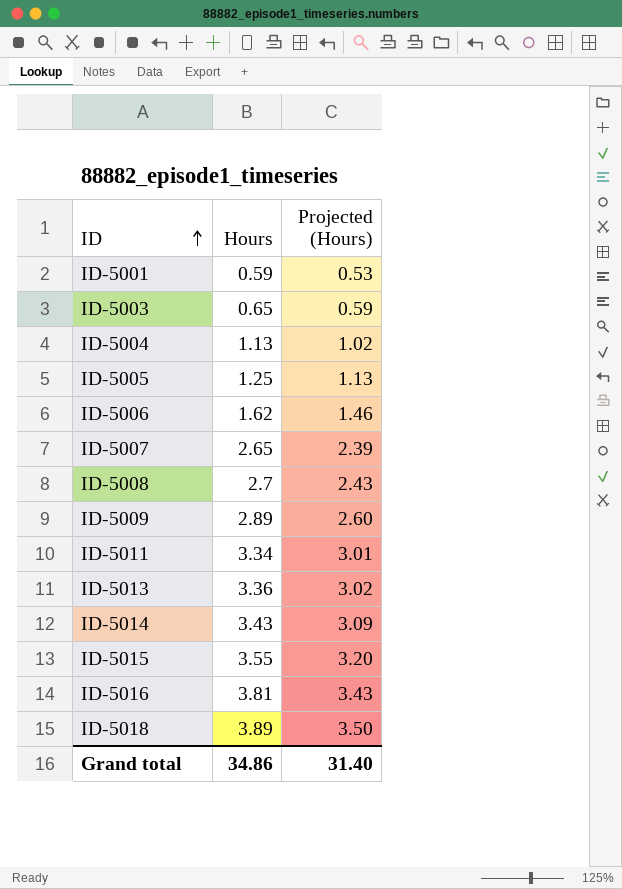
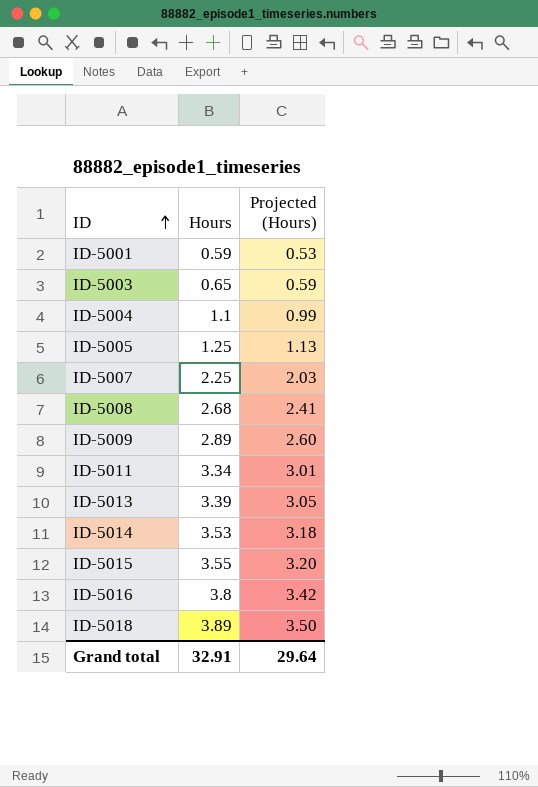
row ID-5006: 1.62 | 1.46 -> none
ID-5004 | Hours: 1.13 -> 1.1
ID-5004 | Projected (Hours): 1.02 -> 0.99
ID-5007 | Hours: 2.65 -> 2.25
ID-5007 | Projected (Hours): 2.39 -> 2.03
ID-5008 | Hours: 2.7 -> 2.68
ID-5008 | Projected (Hours): 2.43 -> 2.41
ID-5013 | Hours: 3.36 -> 3.39
ID-5013 | Projected (Hours): 3.02 -> 3.05
ID-5014 | Hours: 3.43 -> 3.53
ID-5014 | Projected (Hours): 3.09 -> 3.18
ID-5016 | Hours: 3.81 -> 3.8
ID-5016 | Projected (Hours): 3.43 -> 3.42
Grand total | Hours: 34.86 -> 32.91
Grand total | Projected (Hours): 31.40 -> 29.64

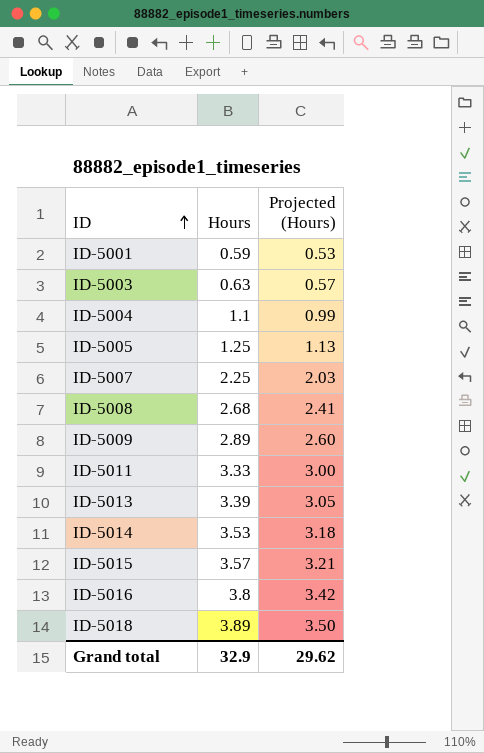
ID-5003 | Hours: 0.65 -> 0.63
ID-5003 | Projected (Hours): 0.59 -> 0.57
ID-5011 | Hours: 3.34 -> 3.33
ID-5011 | Projected (Hours): 3.01 -> 3.00
ID-5015 | Hours: 3.55 -> 3.57
ID-5015 | Projected (Hours): 3.20 -> 3.21
Grand total | Hours: 32.91 -> 32.9
Grand total | Projected (Hours): 29.64 -> 29.62

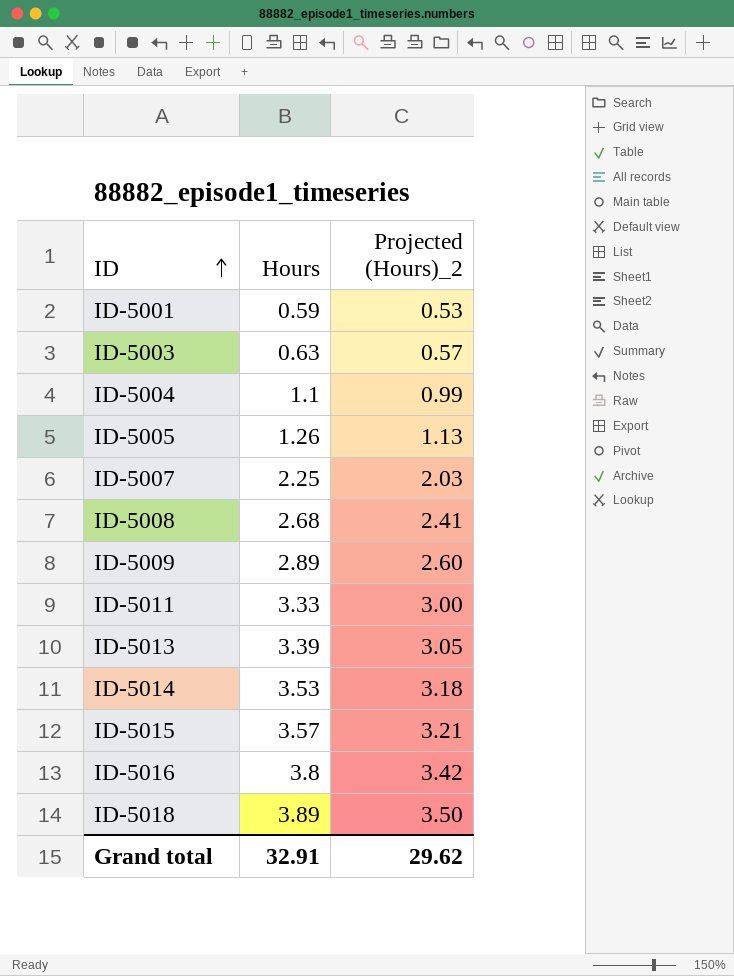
column name: Projected (Hours) -> Projected (Hours)_2
ID-5005 | Hours: 1.25 -> 1.26
Grand total | Hours: 32.9 -> 32.91

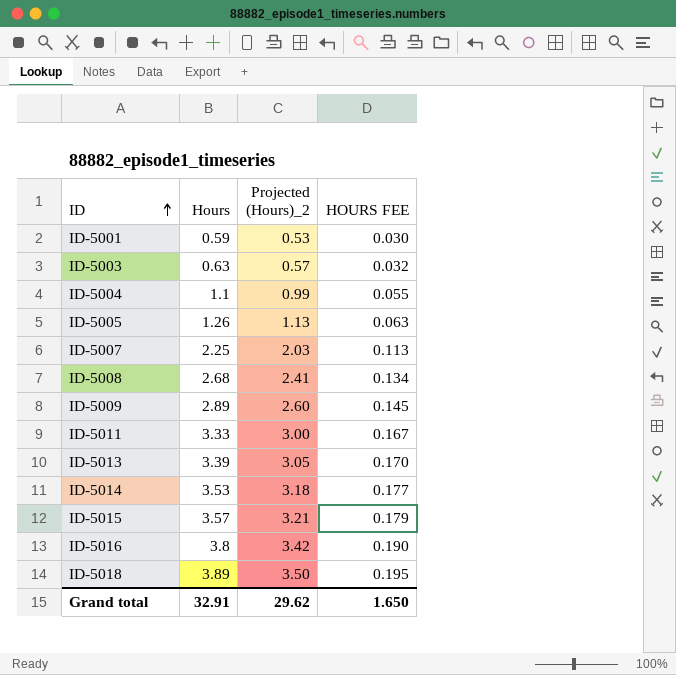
column HOURS FEE | formula: none -> [Hours] * 0.05

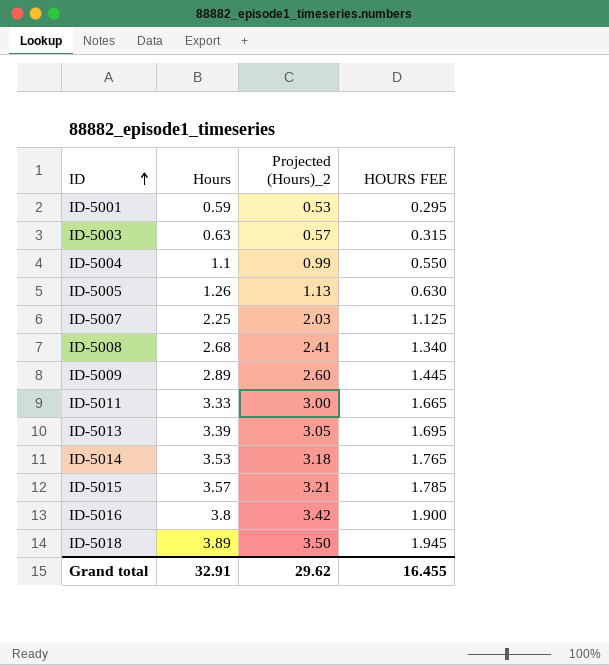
column HOURS FEE | formula: [Hours] * 0.05 -> [Hours] * 0.5
Grand total | HOURS FEE: 1.650 -> 16.455

